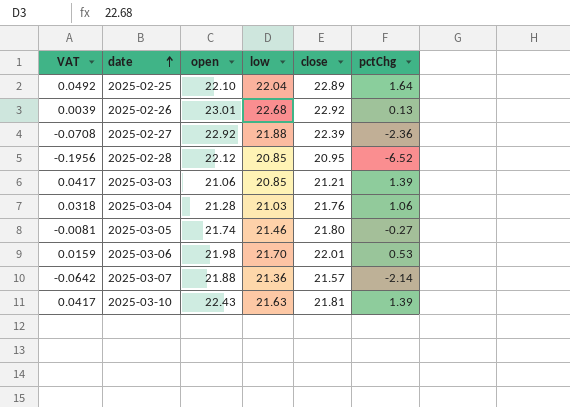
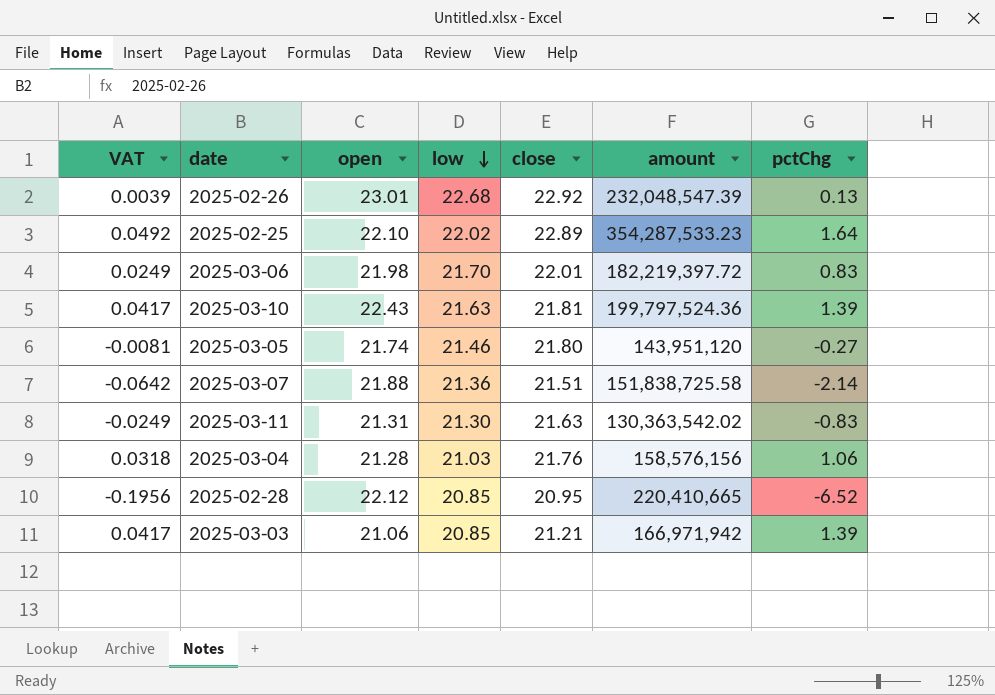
row order: date ascending -> low descending
column amount | position: none -> 6
row 2025-02-27: -0.0708 | 22.92 | 21.88 | 22.39 | -2.36 -> none
2025-02-25 | low: 22.04 -> 22.02
2025-03-06 | VAT: 0.0159 -> 0.0249
2025-03-06 | pctChg: 0.53 -> 0.83
2025-03-07 | close: 21.57 -> 21.51
row 2025-03-11: none -> -0.0249 | 21.31 | 21.30 | 21.63 | 130,363,542.02 | -0.83

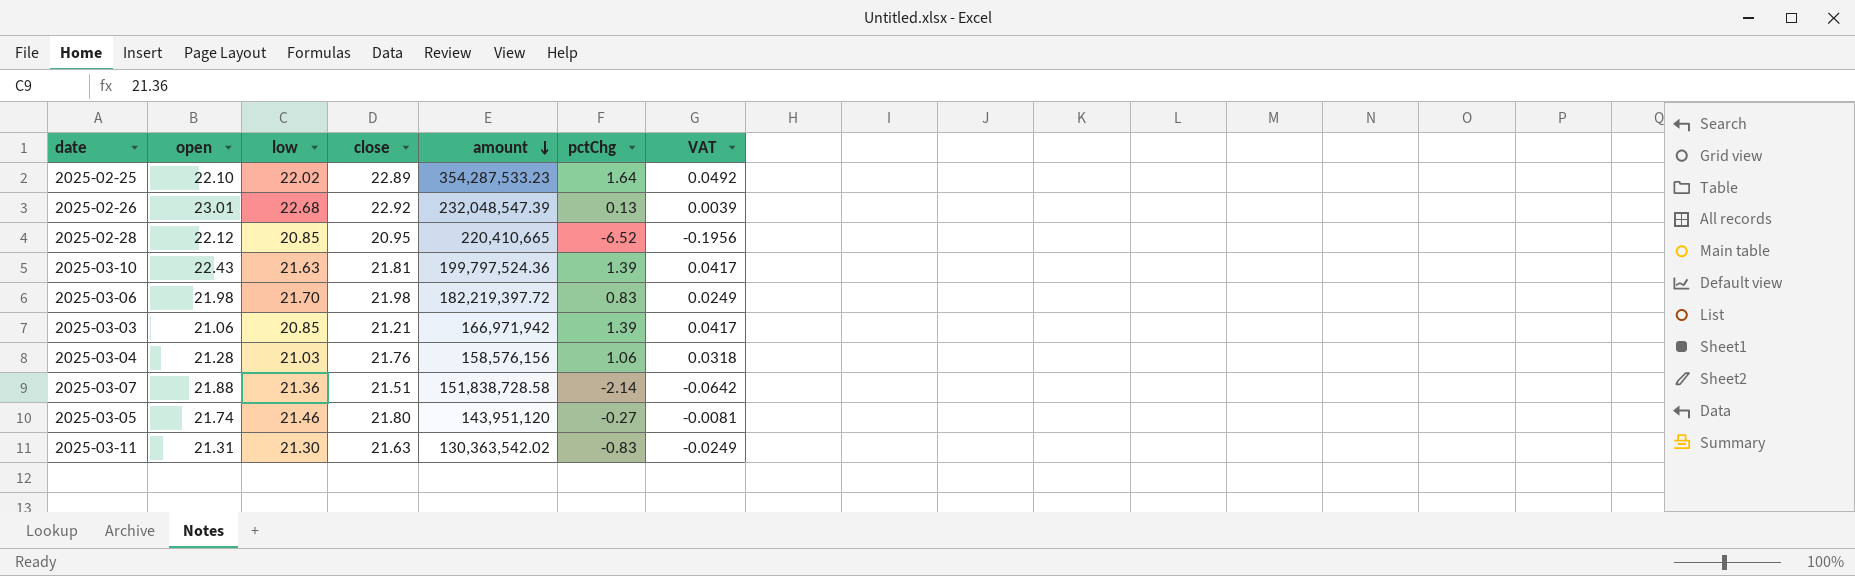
row order: low descending -> amount descending
column VAT | position: 1 -> 7
2025-03-06 | close: 22.01 -> 21.98
2025-03-07 | amount: 151,838,725.58 -> 151,838,728.58

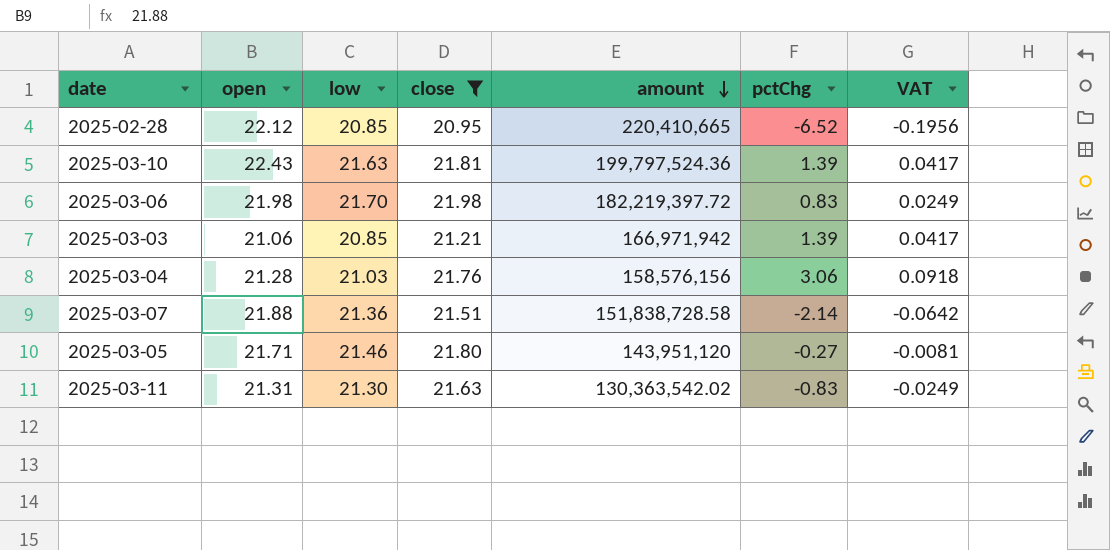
filter: none -> close <= 21.98
2025-03-04 | pctChg: 1.06 -> 3.06
2025-03-04 | VAT: 0.0318 -> 0.0918
2025-03-05 | open: 21.74 -> 21.71

